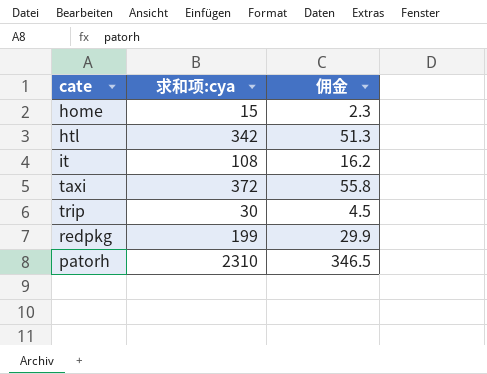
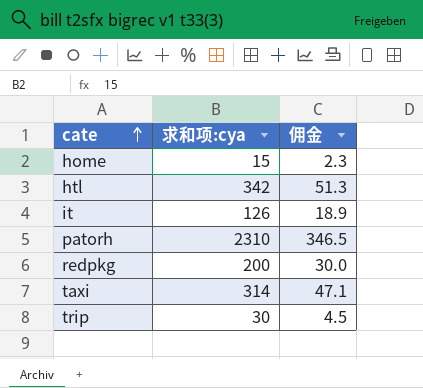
row order: none -> cate ascending
it | 求和项:cya: 108 -> 126
it | 佣金: 16.2 -> 18.9
redpkg | 求和项:cya: 199 -> 200
redpkg | 佣金: 29.9 -> 30.0
taxi | 求和项:cya: 372 -> 314
taxi | 佣金: 55.8 -> 47.1

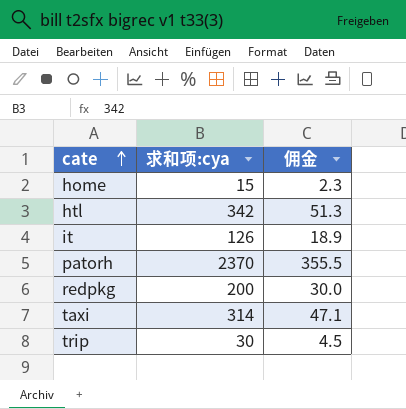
patorh | 求和项:cya: 2310 -> 2370
patorh | 佣金: 346.5 -> 355.5

